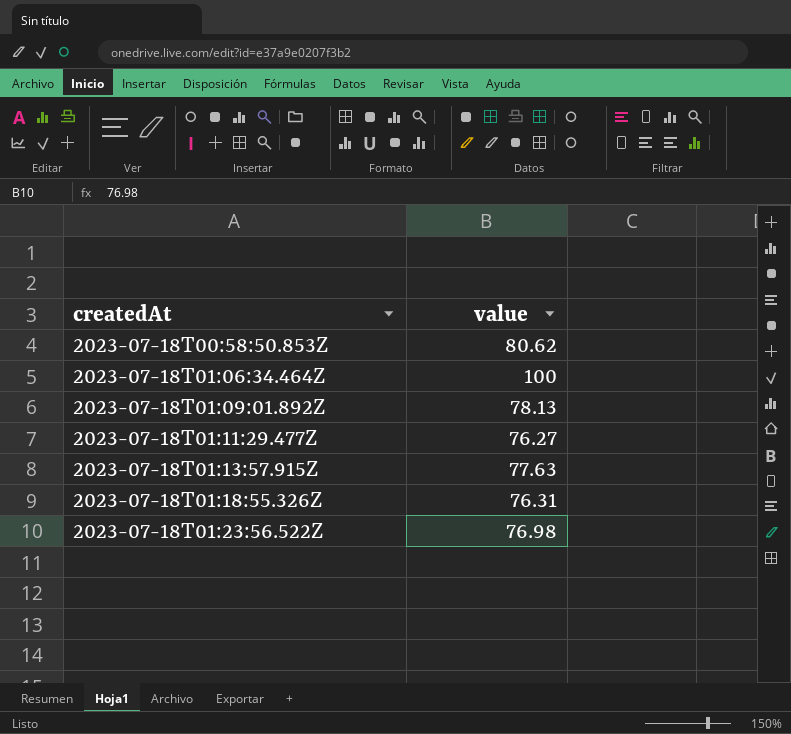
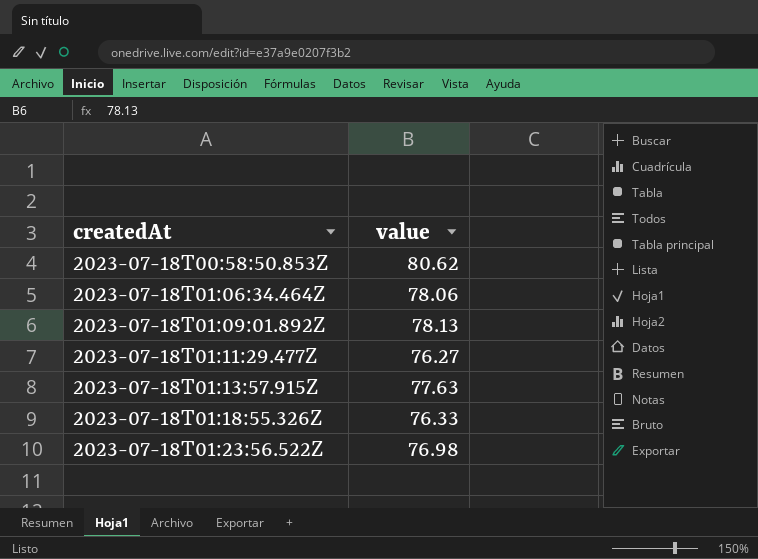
2023-07-18T01:06:34.464Z | value: 100 -> 78.06
2023-07-18T01:18:55.326Z | value: 76.31 -> 76.33

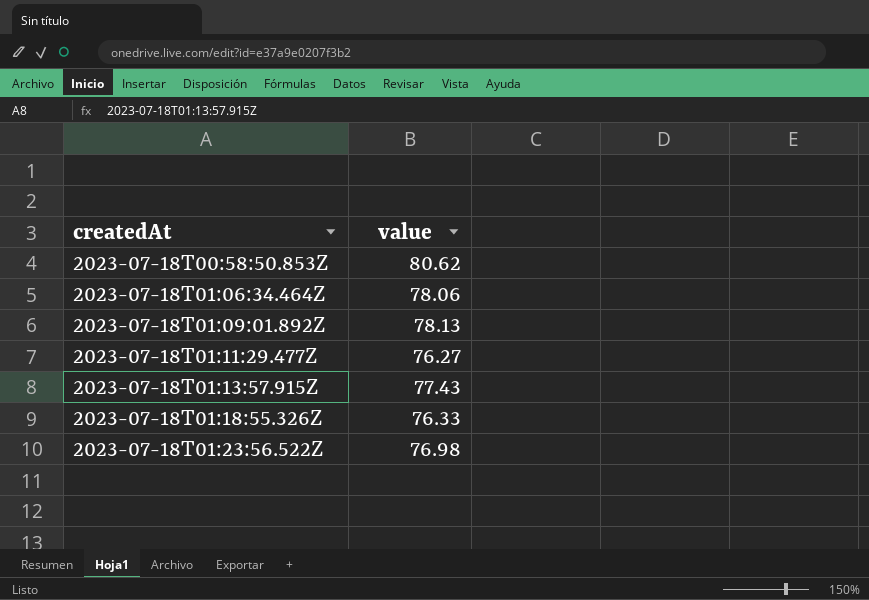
2023-07-18T01:13:57.915Z | value: 77.63 -> 77.43

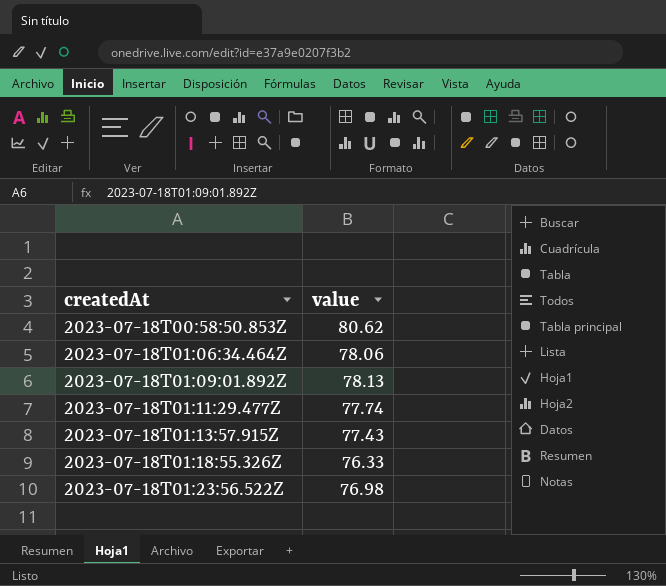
2023-07-18T01:11:29.477Z | value: 76.27 -> 77.74

